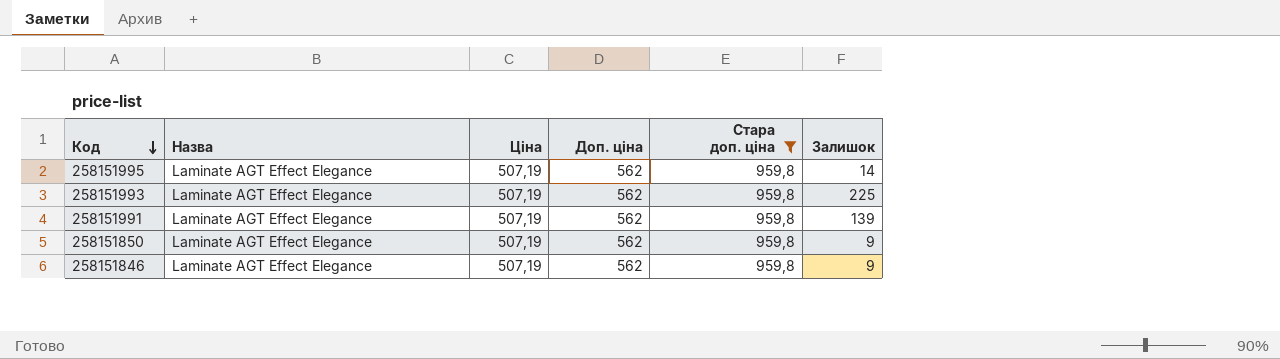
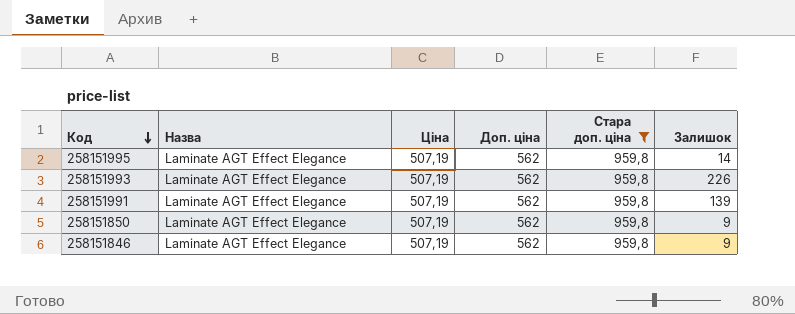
258151993 | Залишок: 225 -> 226

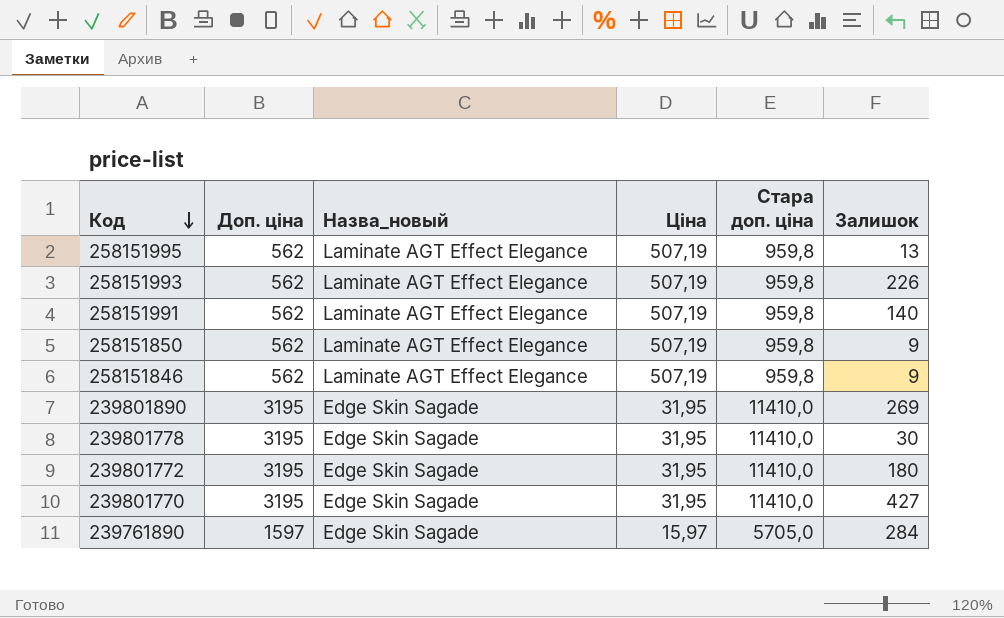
filter: Стара доп. ціна = 959,8 -> none
column Доп. ціна | position: 4 -> 2
column name: Назва -> Назва_новый
258151995 | Залишок: 14 -> 13
258151991 | Залишок: 139 -> 140

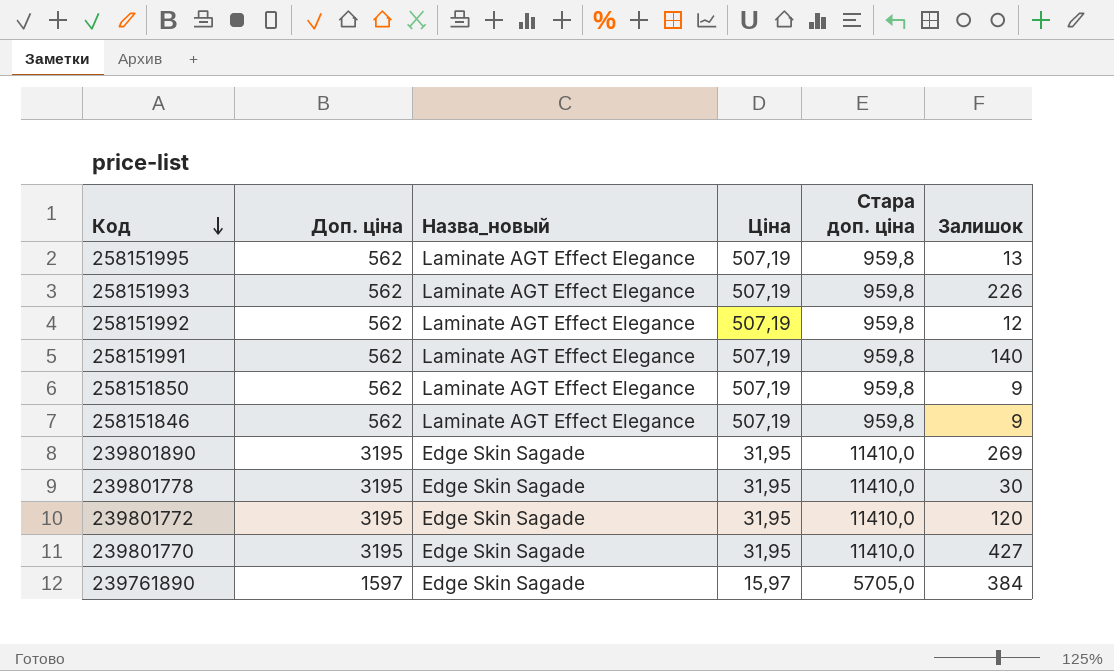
row 258151992: none -> 562 | Laminate AGT Effect Elegance | 507,19 | 959,8 | 12
239801772 | Залишок: 180 -> 120
239761890 | Залишок: 284 -> 384

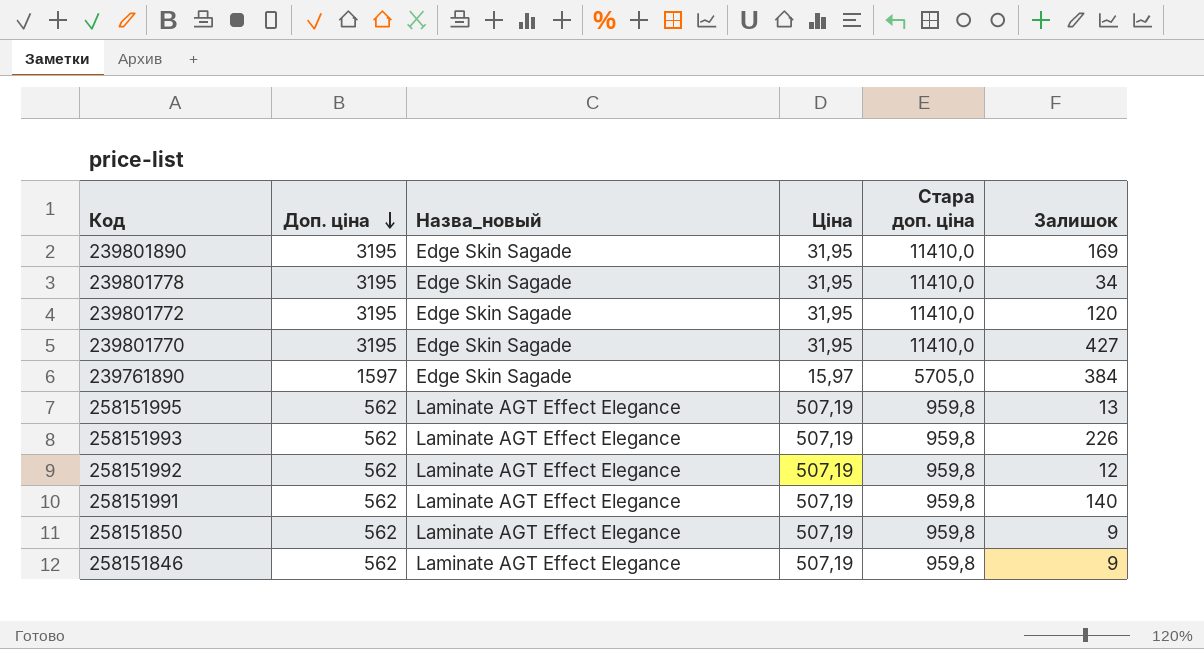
row order: Код descending -> Доп. ціна descending
239801890 | Залишок: 269 -> 169
239801778 | Залишок: 30 -> 34

